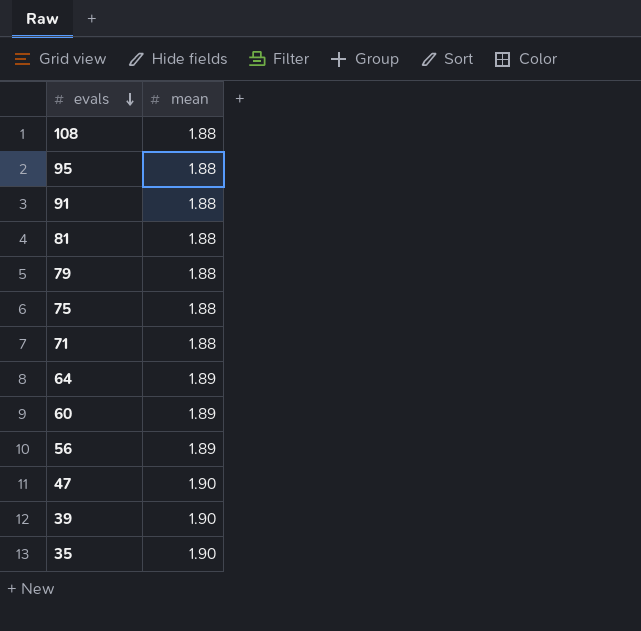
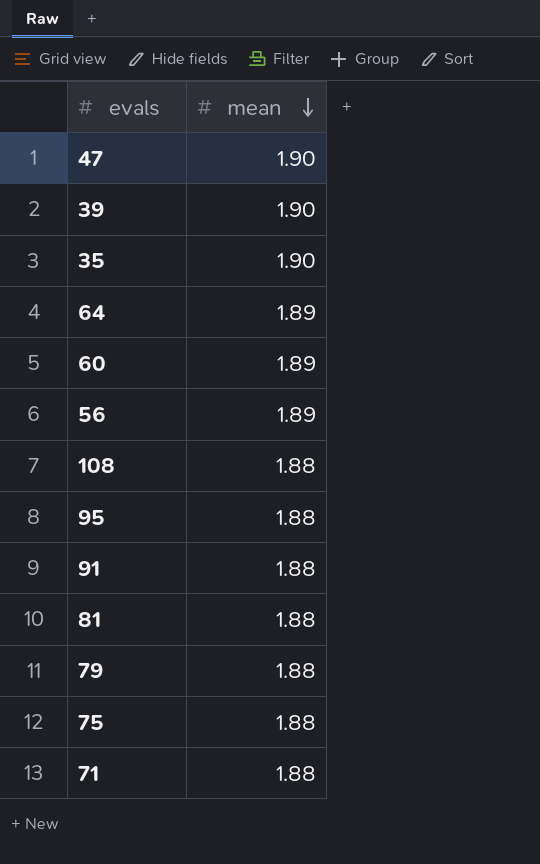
row order: evals descending -> mean descending

